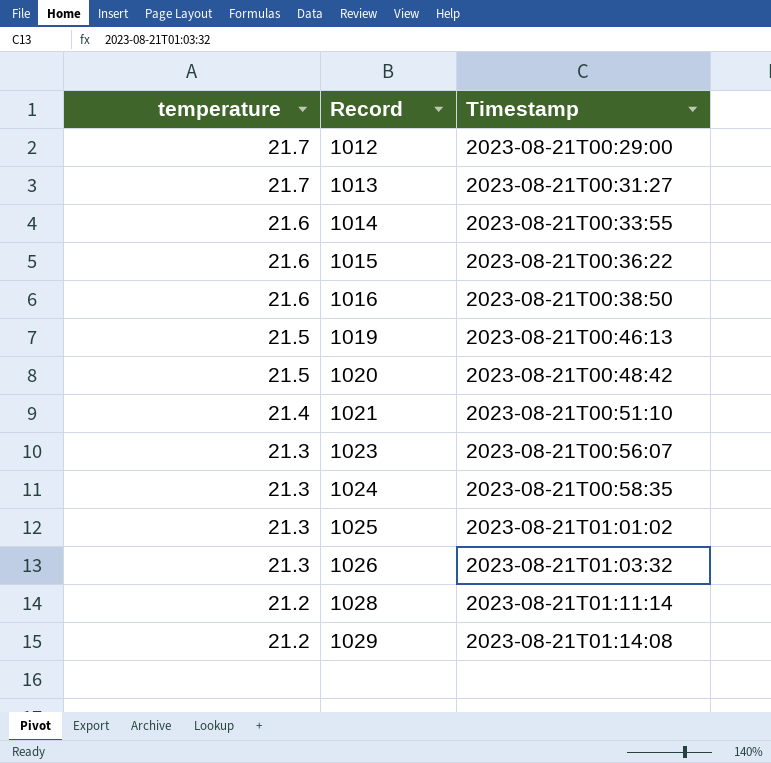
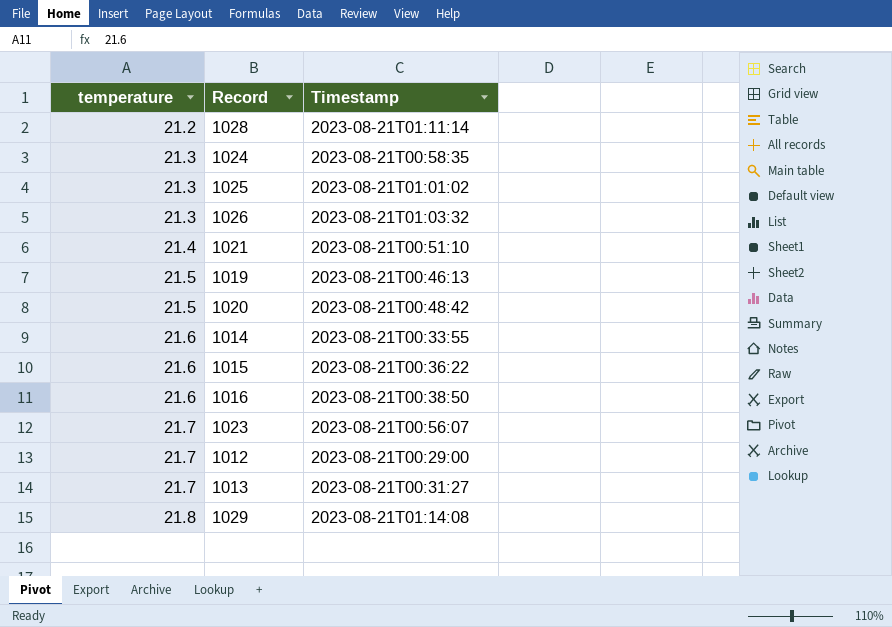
row order: temperature descending -> temperature ascending
1023 | temperature: 21.3 -> 21.7
1029 | temperature: 21.2 -> 21.8

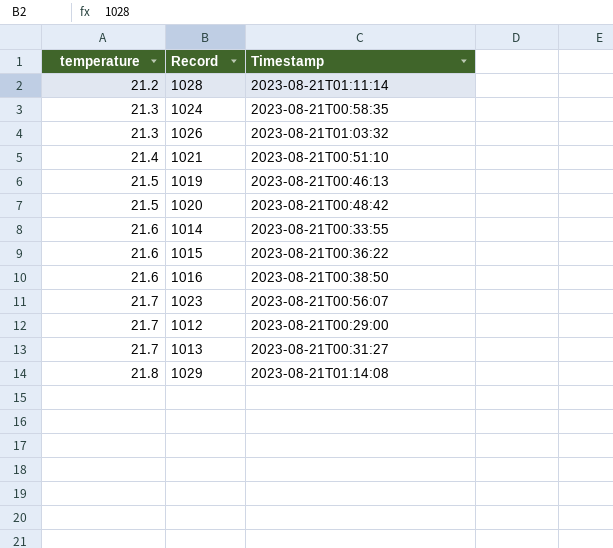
row 1025: 21.3 | 2023-08-21T01:01:02 -> none

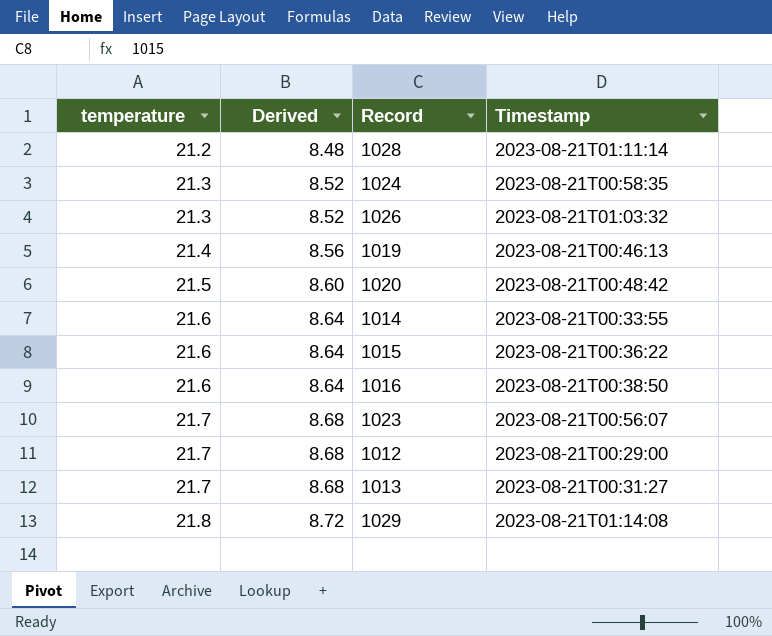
column Derived | formula: none -> [temperature] * 0.4
row 1021: 21.4 | 2023-08-21T00:51:10 -> none
1019 | temperature: 21.5 -> 21.4

